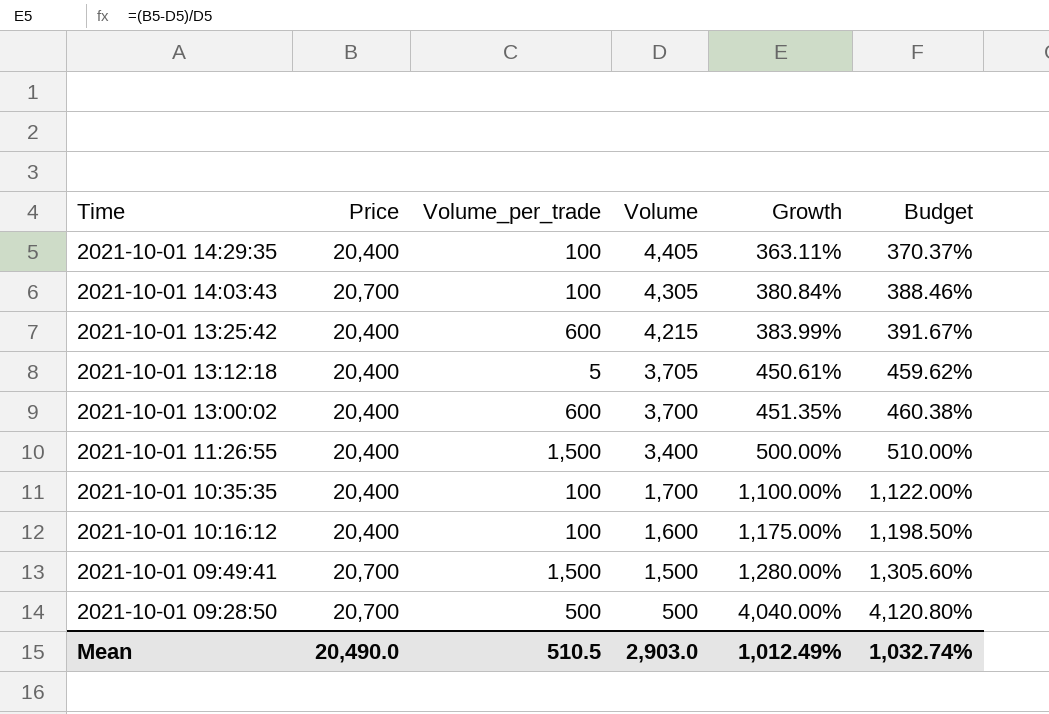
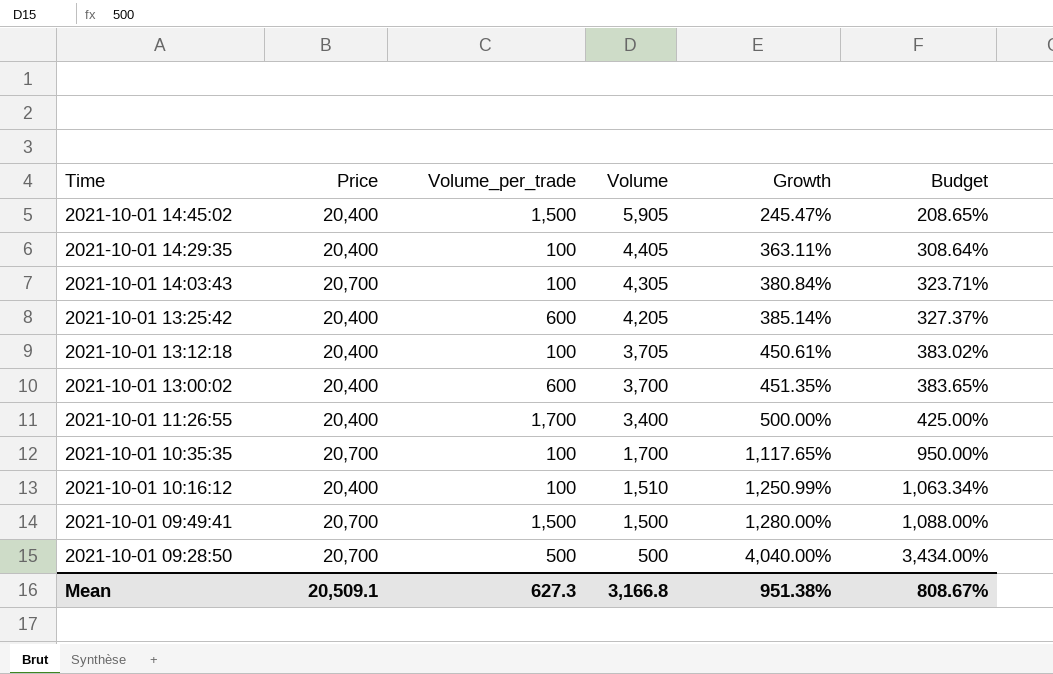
column Budget | formula: [Growth] * 1.02 -> [Growth] * 0.85
row 2021-10-01 14:45:02: none -> 20,400 | 1,500 | 5,905 | 245.47% | 208.65%
2021-10-01 13:25:42 | Volume: 4,215 -> 4,205
2021-10-01 13:25:42 | Growth: 383.99% -> 385.14%
2021-10-01 13:12:18 | Volume_per_trade: 5 -> 100
2021-10-01 11:26:55 | Volume_per_trade: 1,500 -> 1,700
2021-10-01 10:35:35 | Price: 20,400 -> 20,700
2021-10-01 10:35:35 | Growth: 1,100.00% -> 1,117.65%
2021-10-01 10:16:12 | Volume: 1,600 -> 1,510
2021-10-01 10:16:12 | Growth: 1,175.00% -> 1,250.99%
Mean | Price: 20,490.0 -> 20,509.1
Mean | Volume_per_trade: 510.5 -> 627.3
Mean | Volume: 2,903.0 -> 3,166.8
Mean | Growth: 1,012.49% -> 951.38%
Mean | Budget: 1,032.74% -> 808.67%

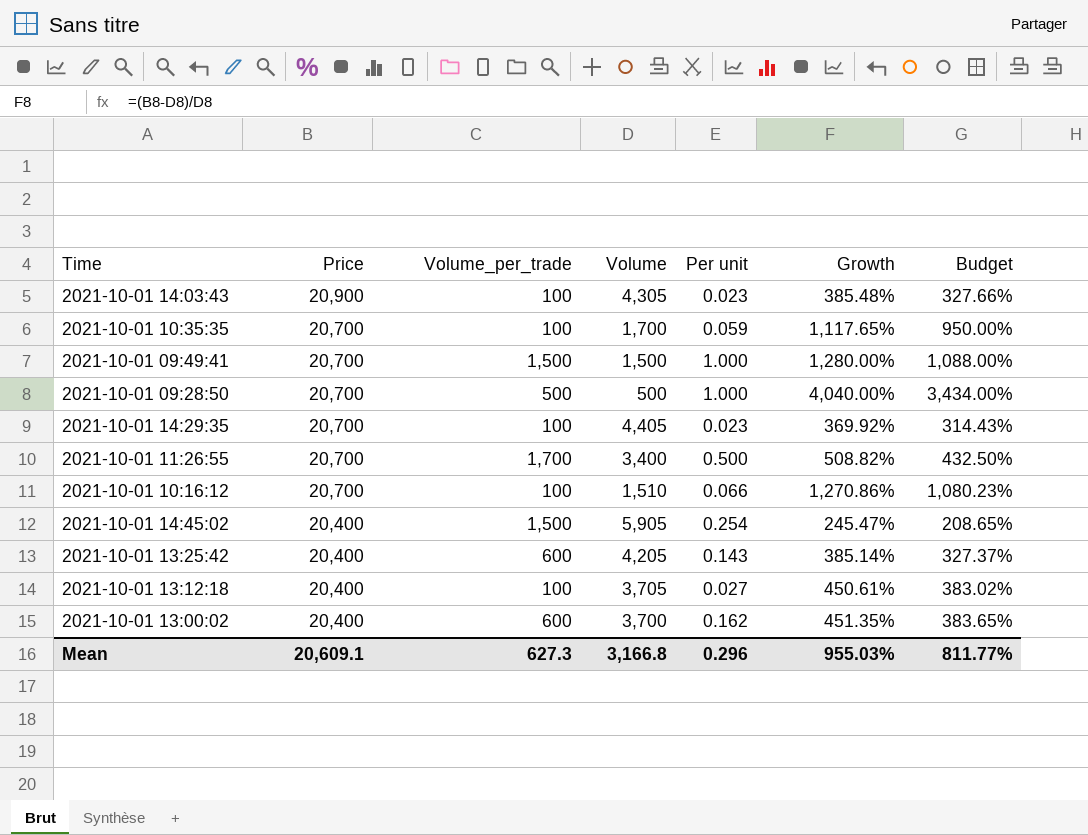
row order: Time descending -> Price descending
column Per unit | formula: none -> [Volume_per_trade] / [Volume]
2021-10-01 14:03:43 | Price: 20,700 -> 20,900
2021-10-01 14:03:43 | Growth: 380.84% -> 385.48%
2021-10-01 14:03:43 | Budget: 323.71% -> 327.66%
2021-10-01 14:29:35 | Price: 20,400 -> 20,700
2021-10-01 14:29:35 | Growth: 363.11% -> 369.92%
2021-10-01 14:29:35 | Budget: 308.64% -> 314.43%
2021-10-01 11:26:55 | Price: 20,400 -> 20,700
2021-10-01 11:26:55 | Growth: 500.00% -> 508.82%
2021-10-01 11:26:55 | Budget: 425.00% -> 432.50%
2021-10-01 10:16:12 | Price: 20,400 -> 20,700
2021-10-01 10:16:12 | Growth: 1,250.99% -> 1,270.86%
2021-10-01 10:16:12 | Budget: 1,063.34% -> 1,080.23%
Mean | Price: 20,509.1 -> 20,609.1
Mean | Growth: 951.38% -> 955.03%
Mean | Budget: 808.67% -> 811.77%

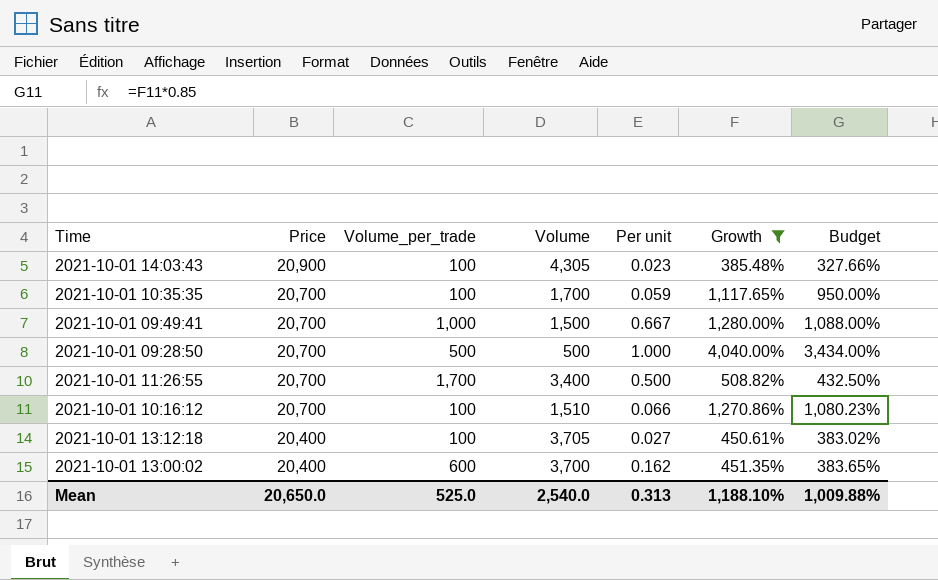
filter: none -> Growth >= 385.48%
2021-10-01 09:49:41 | Volume_per_trade: 1,500 -> 1,000
2021-10-01 09:49:41 | Per unit: 1.000 -> 0.667
Mean | Price: 20,609.1 -> 20,650.0
Mean | Volume_per_trade: 627.3 -> 525.0
Mean | Volume: 3,166.8 -> 2,540.0
Mean | Per unit: 0.296 -> 0.313
Mean | Growth: 955.03% -> 1,188.10%
Mean | Budget: 811.77% -> 1,009.88%

